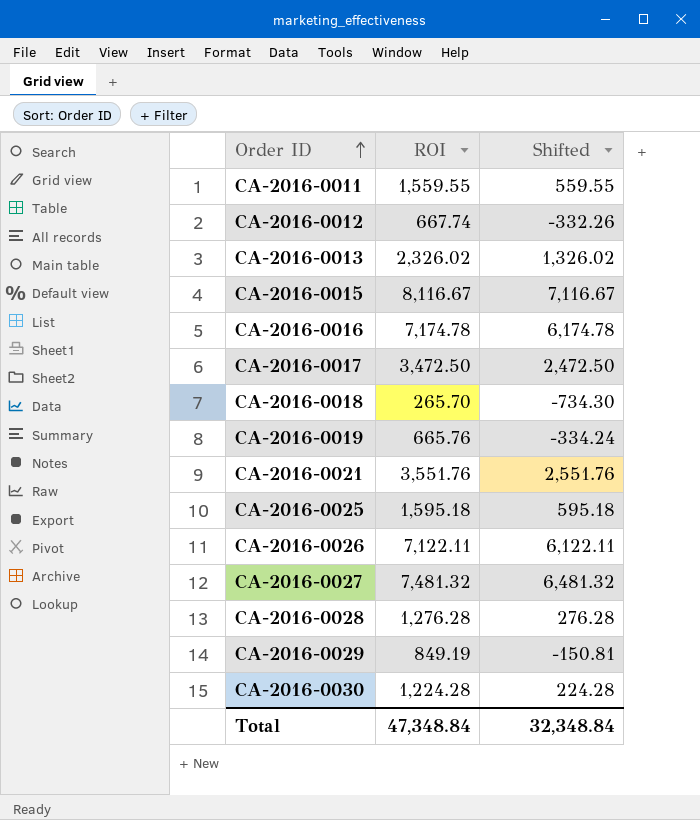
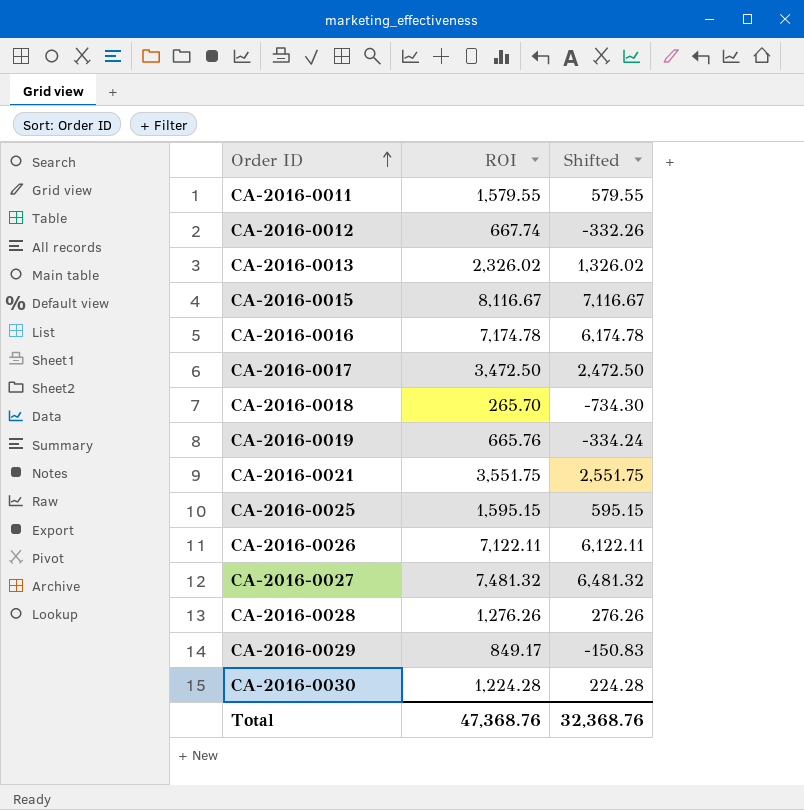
CA-2016-0011 | ROI: 1,559.55 -> 1,579.55
CA-2016-0011 | Shifted: 559.55 -> 579.55
CA-2016-0021 | ROI: 3,551.76 -> 3,551.75
CA-2016-0021 | Shifted: 2,551.76 -> 2,551.75
CA-2016-0025 | ROI: 1,595.18 -> 1,595.15
CA-2016-0025 | Shifted: 595.18 -> 595.15
CA-2016-0028 | ROI: 1,276.28 -> 1,276.26
CA-2016-0028 | Shifted: 276.28 -> 276.26
CA-2016-0029 | ROI: 849.19 -> 849.17
CA-2016-0029 | Shifted: -150.81 -> -150.83
Total | ROI: 47,348.84 -> 47,368.76
Total | Shifted: 32,348.84 -> 32,368.76

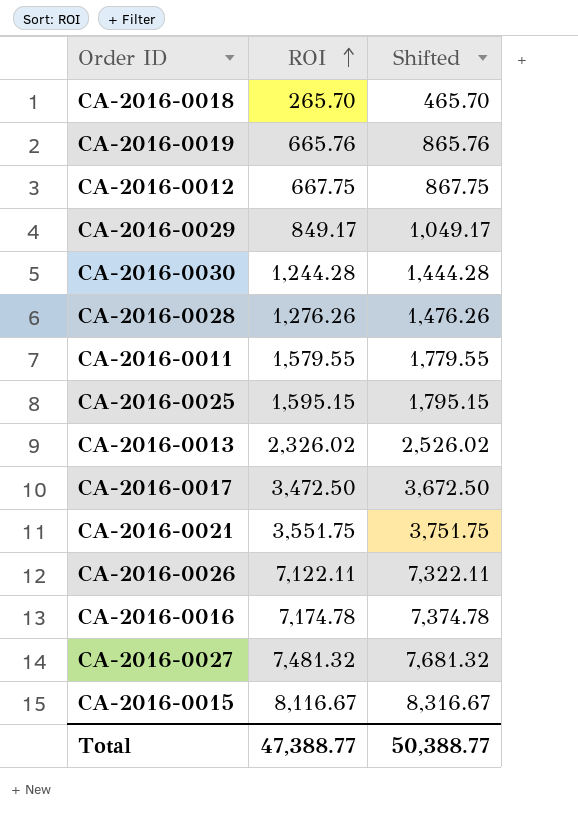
row order: Order ID ascending -> ROI ascending
column Shifted | formula: [ROI] - 1000 -> [ROI] + 200
CA-2016-0012 | ROI: 667.74 -> 667.75
CA-2016-0030 | ROI: 1,224.28 -> 1,244.28
Total | ROI: 47,368.76 -> 47,388.77
Total | Shifted: 32,368.76 -> 50,388.77

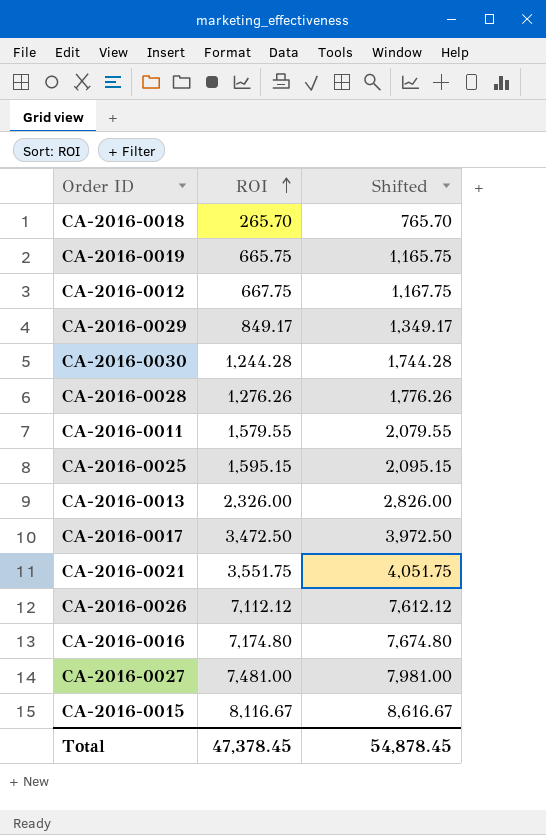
column Shifted | formula: [ROI] + 200 -> [ROI] + 500
CA-2016-0019 | ROI: 665.76 -> 665.75
CA-2016-0013 | ROI: 2,326.02 -> 2,326.00
CA-2016-0026 | ROI: 7,122.11 -> 7,112.12
CA-2016-0016 | ROI: 7,174.78 -> 7,174.80
CA-2016-0027 | ROI: 7,481.32 -> 7,481.00
Total | ROI: 47,388.77 -> 47,378.45
Total | Shifted: 50,388.77 -> 54,878.45

